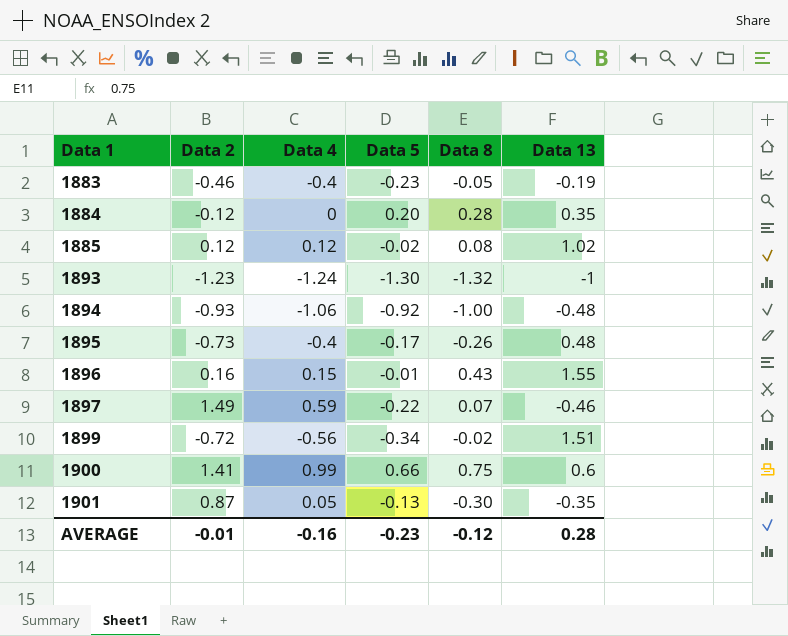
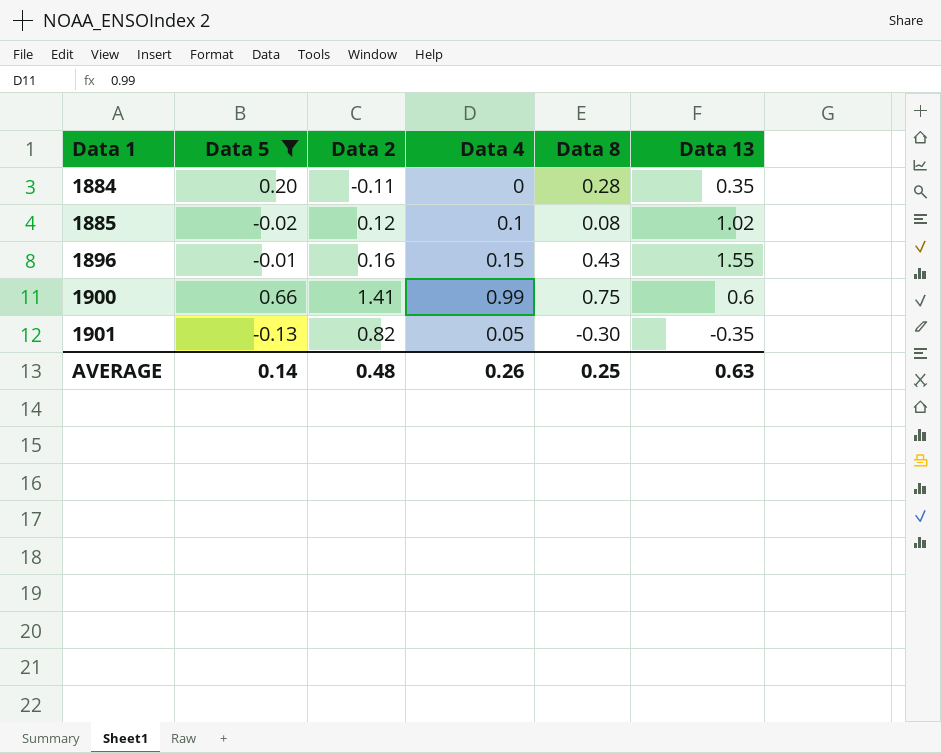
filter: none -> Data 5 >= -0.13
column Data 5 | position: 4 -> 2
1884 | Data 2: -0.12 -> -0.11
1885 | Data 4: 0.12 -> 0.1
1901 | Data 2: 0.87 -> 0.82
AVERAGE | Data 5: -0.23 -> 0.14
AVERAGE | Data 2: -0.01 -> 0.48
AVERAGE | Data 4: -0.16 -> 0.26
AVERAGE | Data 8: -0.12 -> 0.25
AVERAGE | Data 13: 0.28 -> 0.63

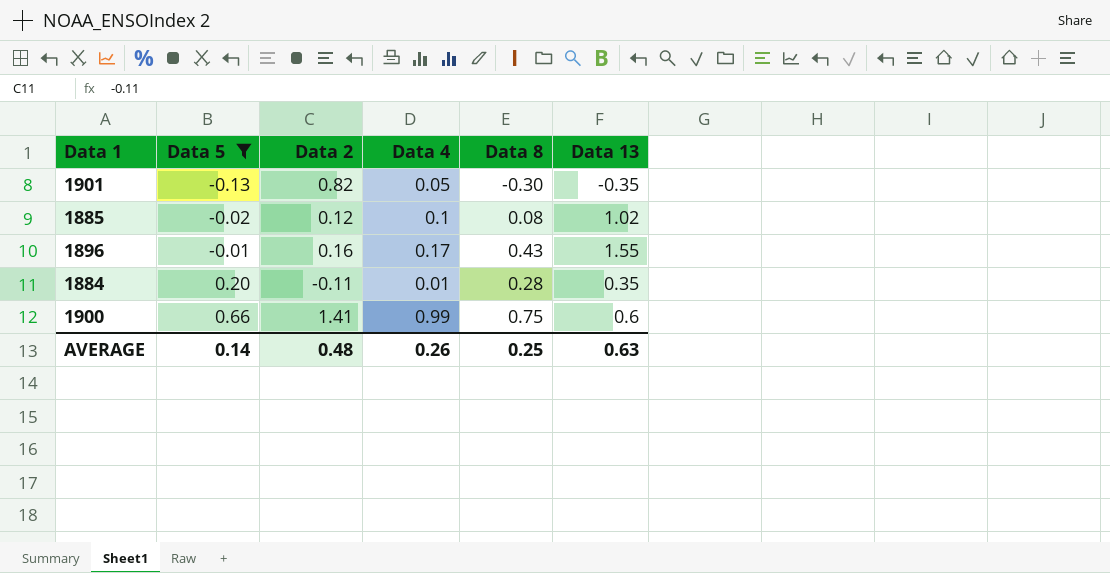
row order: Data 1 ascending -> Data 5 ascending
1896 | Data 4: 0.15 -> 0.17
1884 | Data 4: 0 -> 0.01

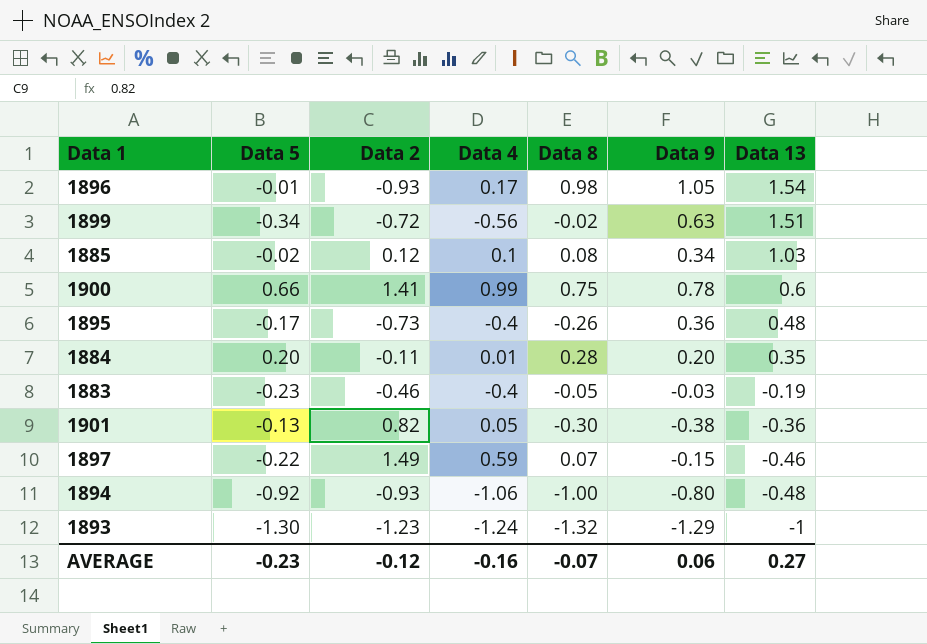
filter: Data 5 >= -0.13 -> none
row order: Data 5 ascending -> Data 13 descending
column Data 9 | position: none -> 6
1896 | Data 2: 0.16 -> -0.93
1896 | Data 8: 0.43 -> 0.98
1896 | Data 13: 1.55 -> 1.54
1885 | Data 13: 1.02 -> 1.03
1901 | Data 13: -0.35 -> -0.36
AVERAGE | Data 5: 0.14 -> -0.23
AVERAGE | Data 2: 0.48 -> -0.12
AVERAGE | Data 4: 0.26 -> -0.16
AVERAGE | Data 8: 0.25 -> -0.07
AVERAGE | Data 13: 0.63 -> 0.27

